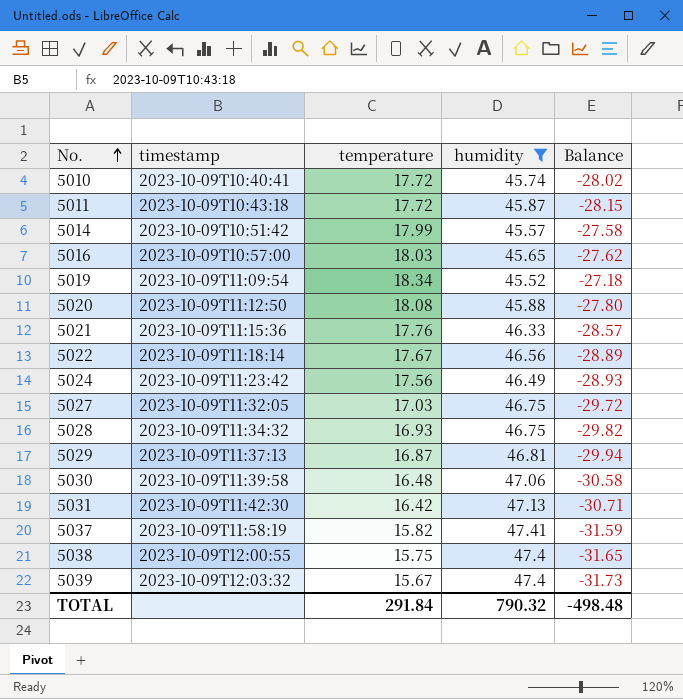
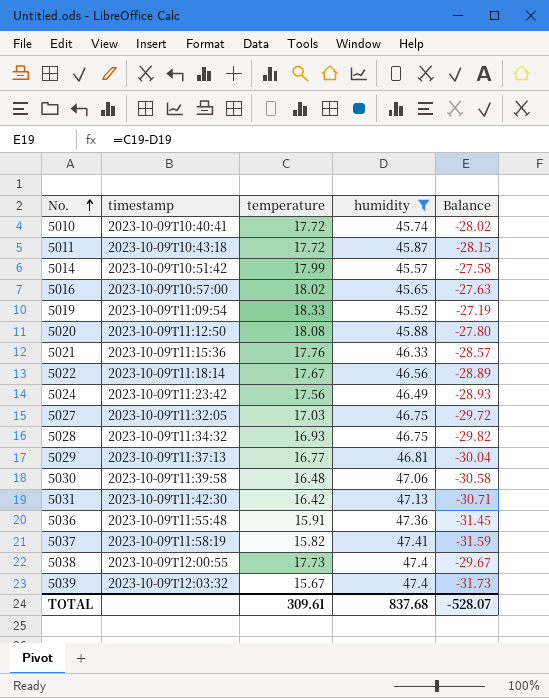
5016 | temperature: 18.03 -> 18.02
5016 | Balance: -27.62 -> -27.63
5019 | temperature: 18.34 -> 18.33
5019 | Balance: -27.18 -> -27.19
5029 | temperature: 16.87 -> 16.77
5029 | Balance: -29.94 -> -30.04
row 5036: none -> 2023-10-09T11:55:48 | 15.91 | 47.36 | -31.45
5038 | temperature: 15.75 -> 17.73
5038 | Balance: -31.65 -> -29.67
TOTAL | temperature: 291.84 -> 309.61
TOTAL | humidity: 790.32 -> 837.68
TOTAL | Balance: -498.48 -> -528.07

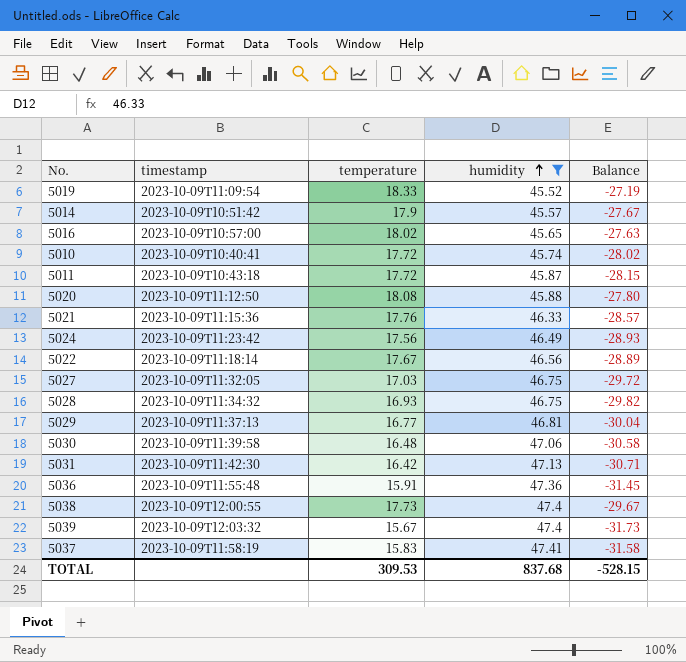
row order: No. ascending -> humidity ascending
5014 | temperature: 17.99 -> 17.9
5014 | Balance: -27.58 -> -27.67
5037 | temperature: 15.82 -> 15.83
5037 | Balance: -31.59 -> -31.58
TOTAL | temperature: 309.61 -> 309.53
TOTAL | Balance: -528.07 -> -528.15

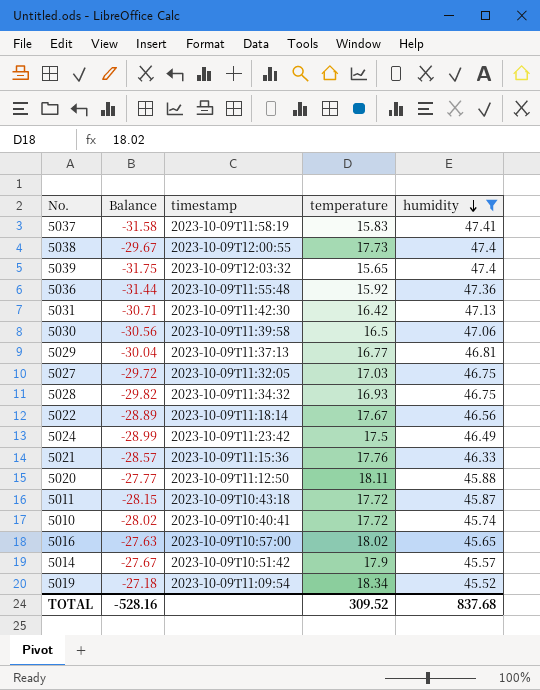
row order: humidity ascending -> humidity descending
column Balance | position: 5 -> 2
5039 | Balance: -31.73 -> -31.75
5039 | temperature: 15.67 -> 15.65
5036 | Balance: -31.45 -> -31.44
5036 | temperature: 15.91 -> 15.92
5030 | Balance: -30.58 -> -30.56
5030 | temperature: 16.48 -> 16.5
5024 | Balance: -28.93 -> -28.99
5024 | temperature: 17.56 -> 17.5
5020 | Balance: -27.80 -> -27.77
5020 | temperature: 18.08 -> 18.11
5019 | Balance: -27.19 -> -27.18
5019 | temperature: 18.33 -> 18.34
TOTAL | Balance: -528.15 -> -528.16
TOTAL | temperature: 309.53 -> 309.52

